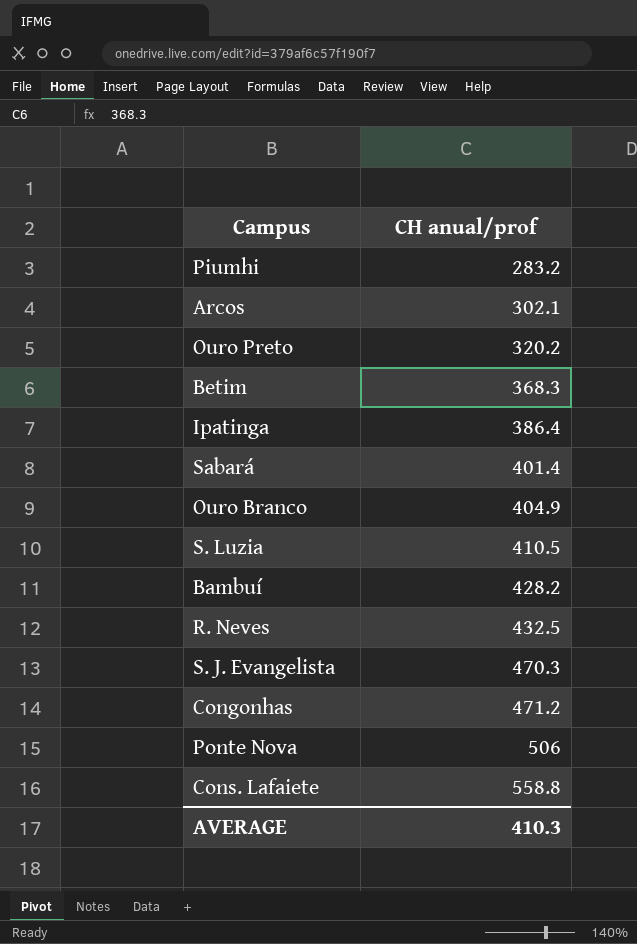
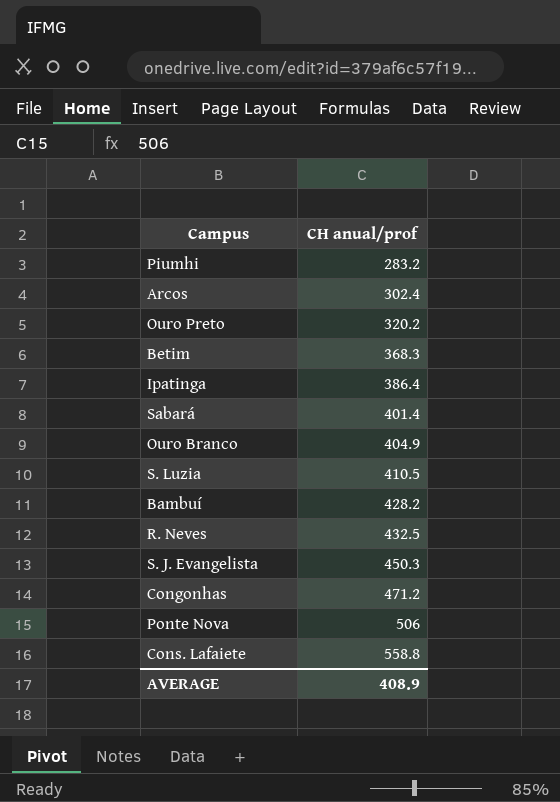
Arcos | CH anual/prof: 302.1 -> 302.4
S. J. Evangelista | CH anual/prof: 470.3 -> 450.3
AVERAGE | CH anual/prof: 410.3 -> 408.9

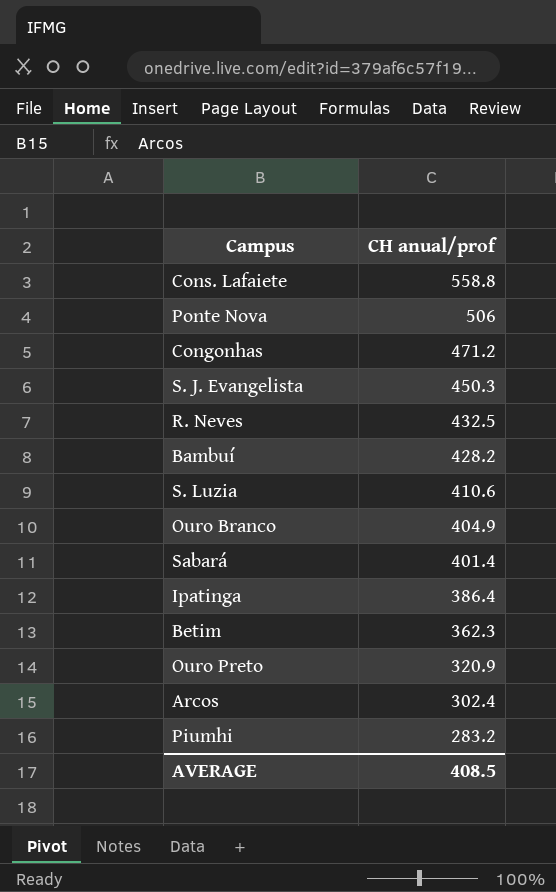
row order: CH anual/prof ascending -> CH anual/prof descending
S. Luzia | CH anual/prof: 410.5 -> 410.6
Betim | CH anual/prof: 368.3 -> 362.3
Ouro Preto | CH anual/prof: 320.2 -> 320.9
AVERAGE | CH anual/prof: 408.9 -> 408.5

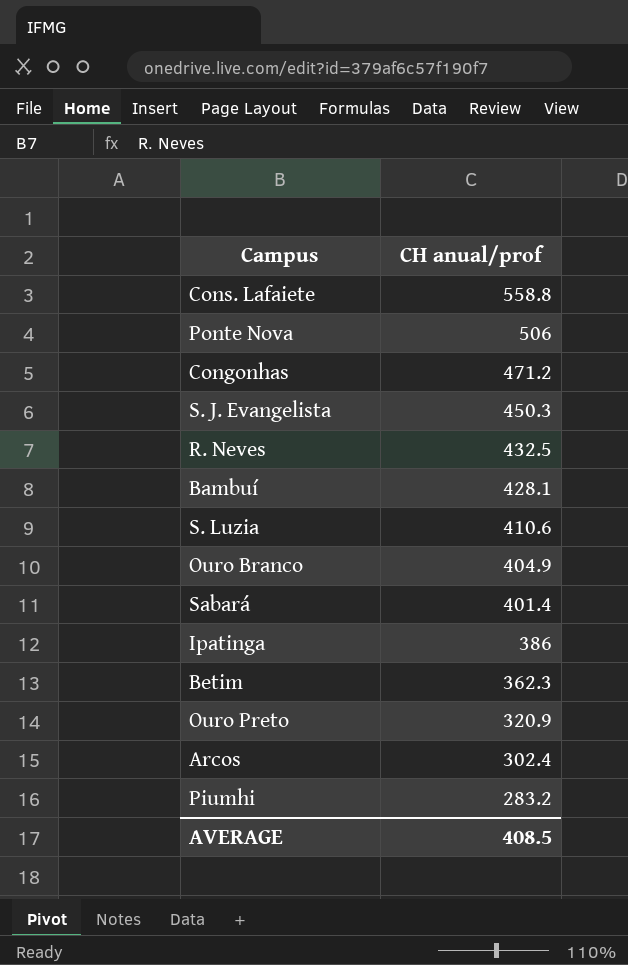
Bambuí | CH anual/prof: 428.2 -> 428.1
Ipatinga | CH anual/prof: 386.4 -> 386

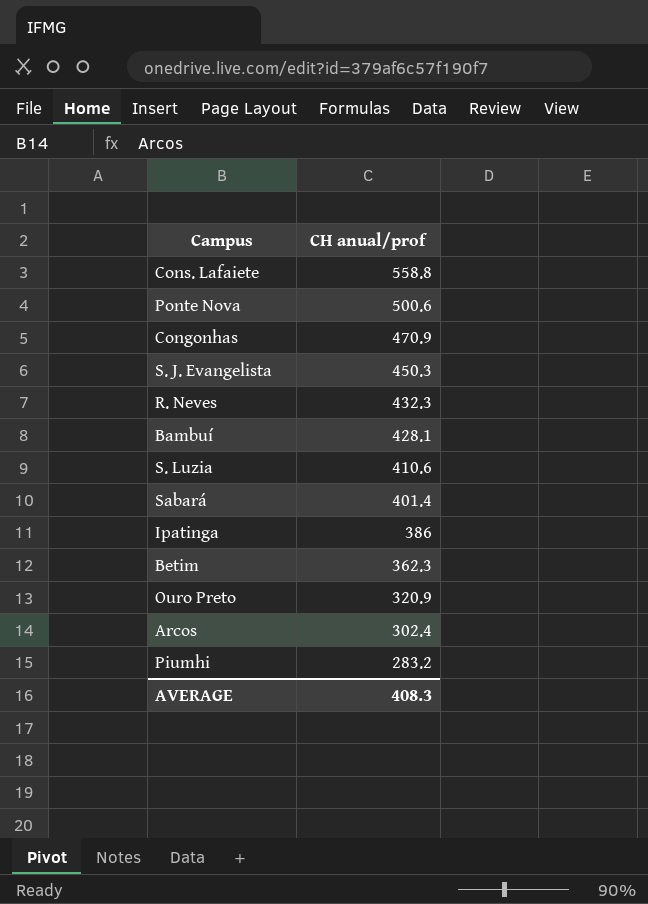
row Ouro Branco: 404.9 -> none
Ponte Nova | CH anual/prof: 506 -> 500.6
Congonhas | CH anual/prof: 471.2 -> 470.9
R. Neves | CH anual/prof: 432.5 -> 432.3
AVERAGE | CH anual/prof: 408.5 -> 408.3

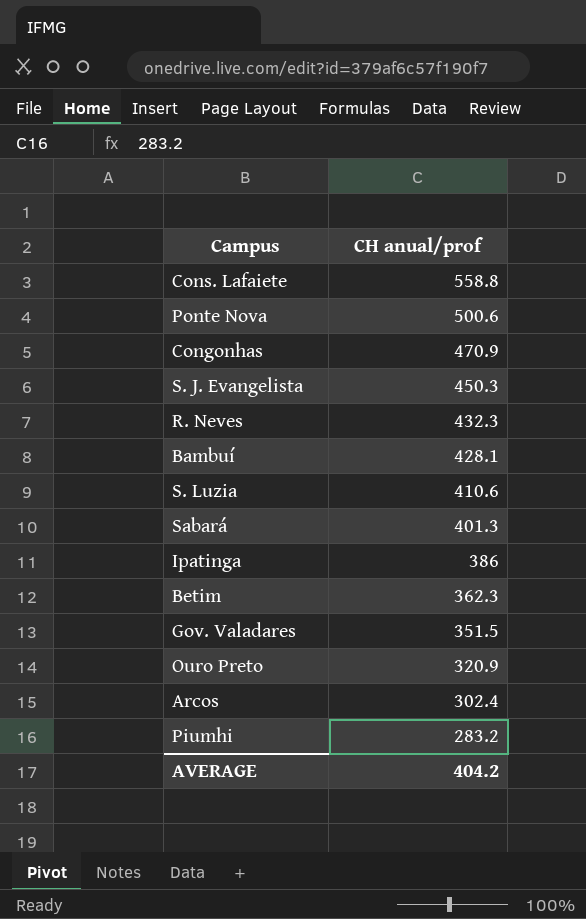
Sabará | CH anual/prof: 401.4 -> 401.3
row Gov. Valadares: none -> 351.5
AVERAGE | CH anual/prof: 408.3 -> 404.2

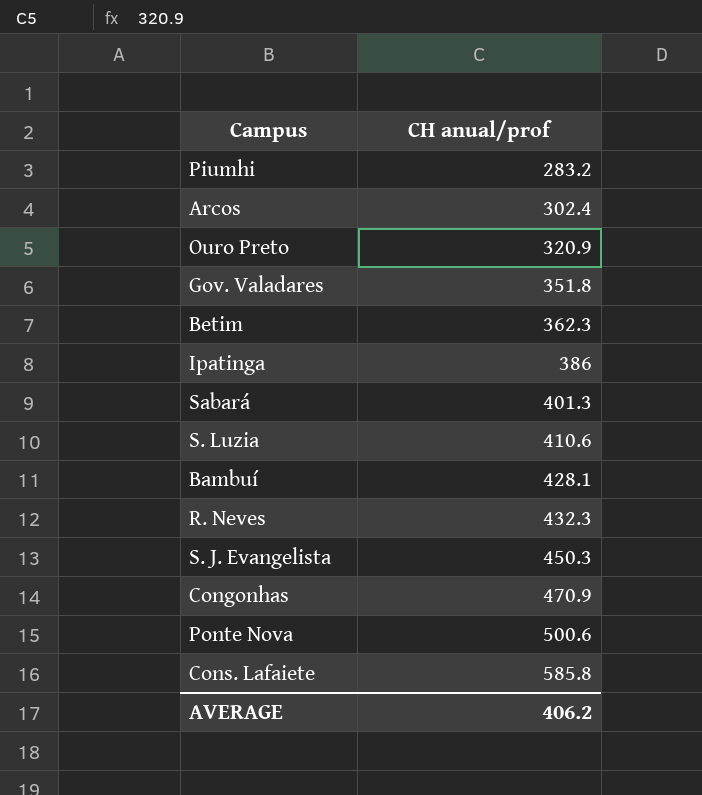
row order: CH anual/prof descending -> CH anual/prof ascending
Gov. Valadares | CH anual/prof: 351.5 -> 351.8
Cons. Lafaiete | CH anual/prof: 558.8 -> 585.8
AVERAGE | CH anual/prof: 404.2 -> 406.2

